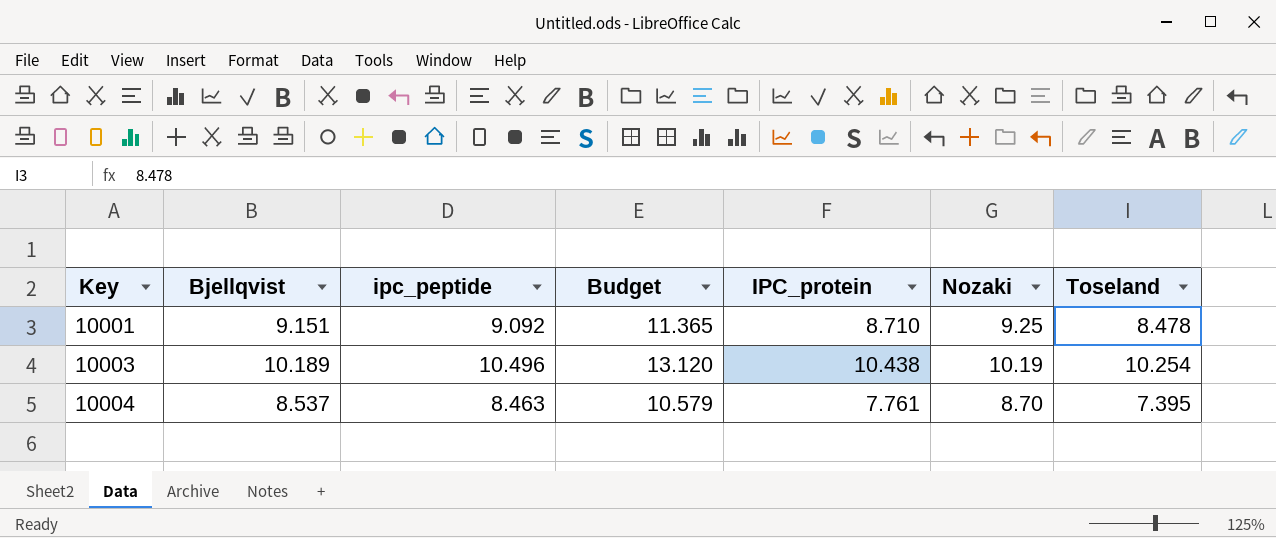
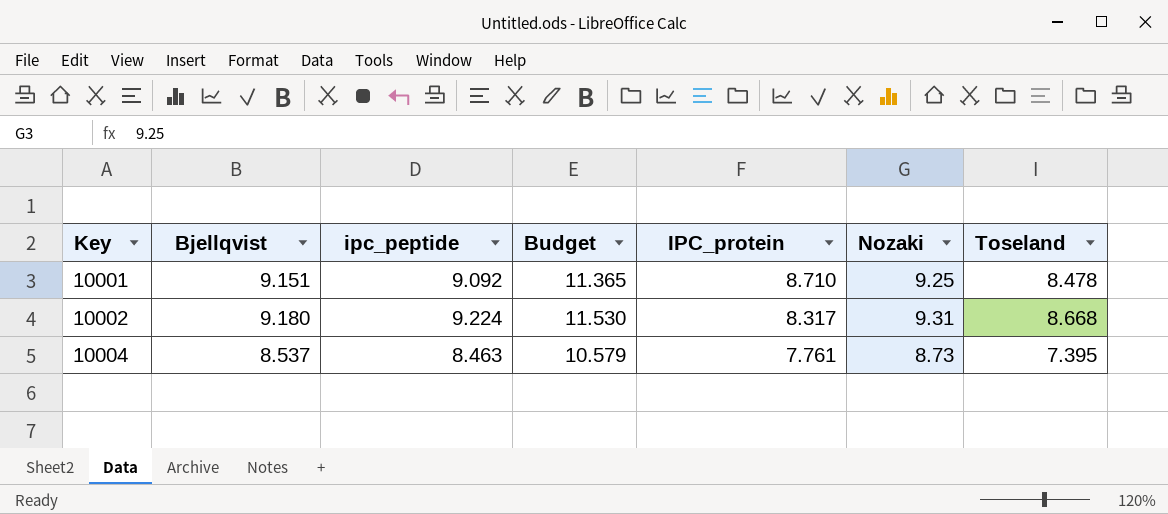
row 10003: 10.189 | 10.496 | 13.120 | 10.438 | 10.19 | 10.254 -> none
row 10002: none -> 9.180 | 9.224 | 11.530 | 8.317 | 9.31 | 8.668
10004 | Nozaki: 8.70 -> 8.73

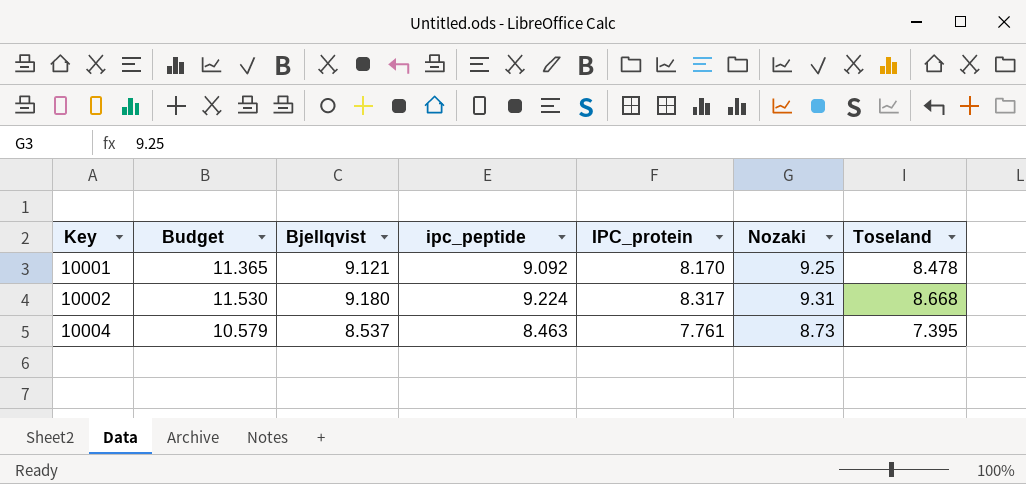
column Budget | position: 4 -> 2
10001 | Bjellqvist: 9.151 -> 9.121
10001 | IPC_protein: 8.710 -> 8.170

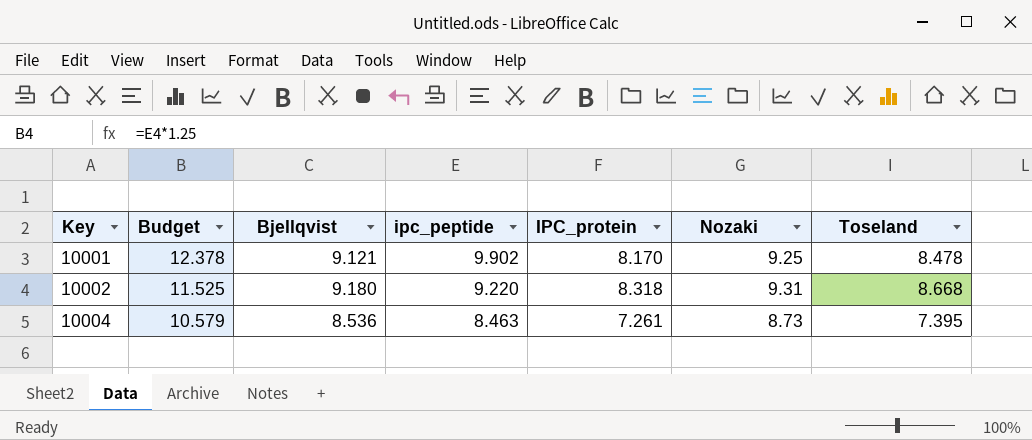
10001 | Budget: 11.365 -> 12.378
10001 | ipc_peptide: 9.092 -> 9.902
10002 | Budget: 11.530 -> 11.525
10002 | ipc_peptide: 9.224 -> 9.220
10002 | IPC_protein: 8.317 -> 8.318
10004 | Bjellqvist: 8.537 -> 8.536
10004 | IPC_protein: 7.761 -> 7.261

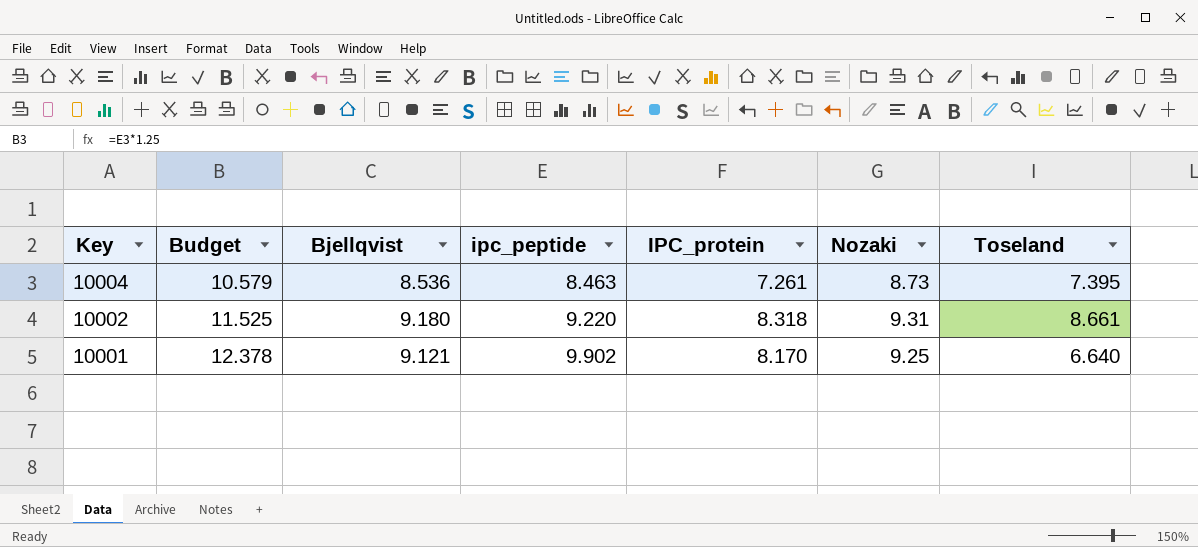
row order: Key ascending -> Key descending
10002 | Toseland: 8.668 -> 8.661
10001 | Toseland: 8.478 -> 6.640

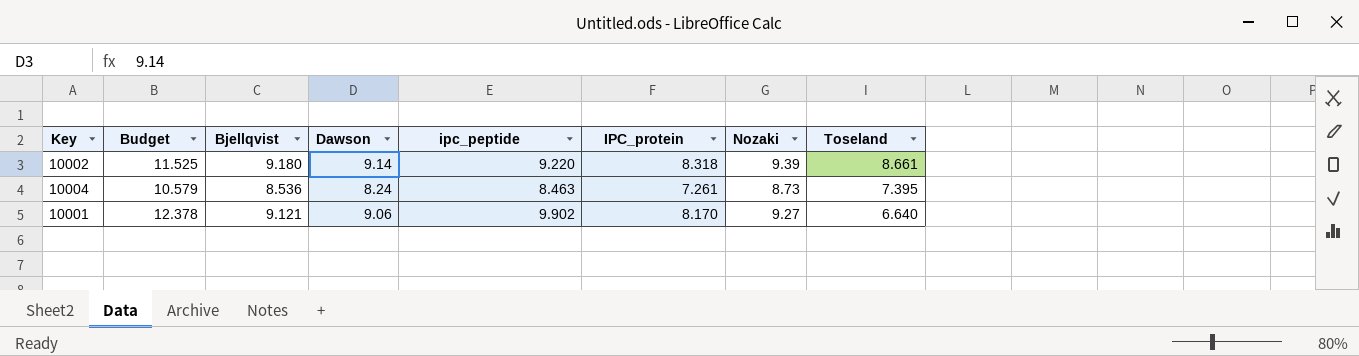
row order: Key descending -> Toseland descending
column Dawson | position: none -> 4
10002 | Nozaki: 9.31 -> 9.39
10001 | Nozaki: 9.25 -> 9.27

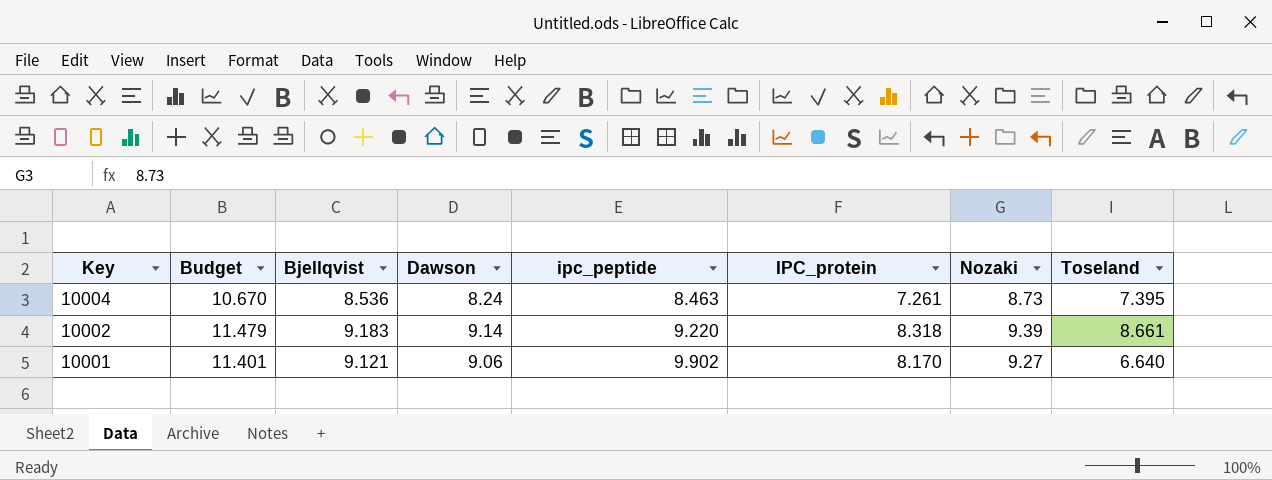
row order: Toseland descending -> Key descending
column Budget | formula: [ipc_peptide] * 1.25 -> [Bjellqvist] * 1.25
10002 | Bjellqvist: 9.180 -> 9.183

